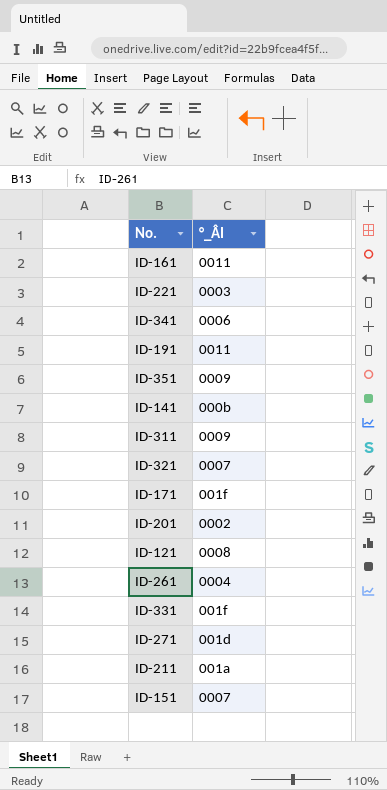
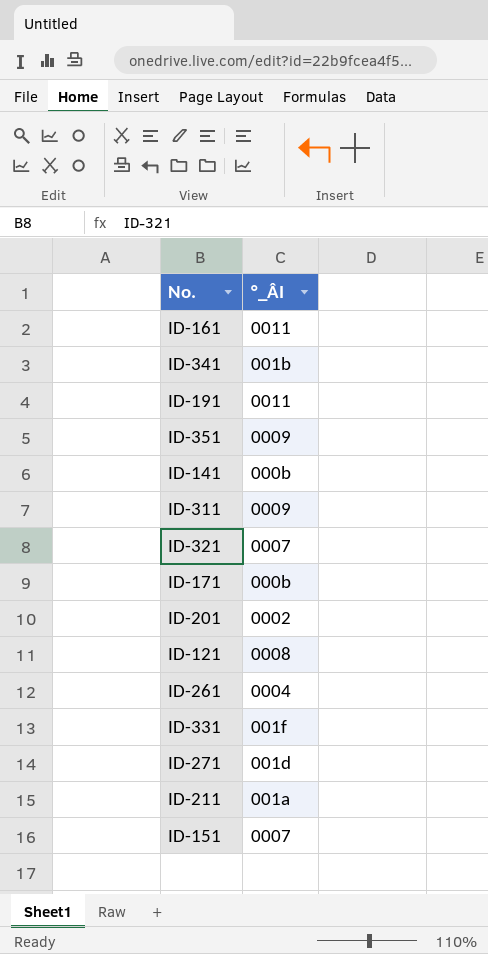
row ID-221: 0003 -> none
ID-341 | °_ÂI: 0006 -> 001b
ID-171 | °_ÂI: 001f -> 000b

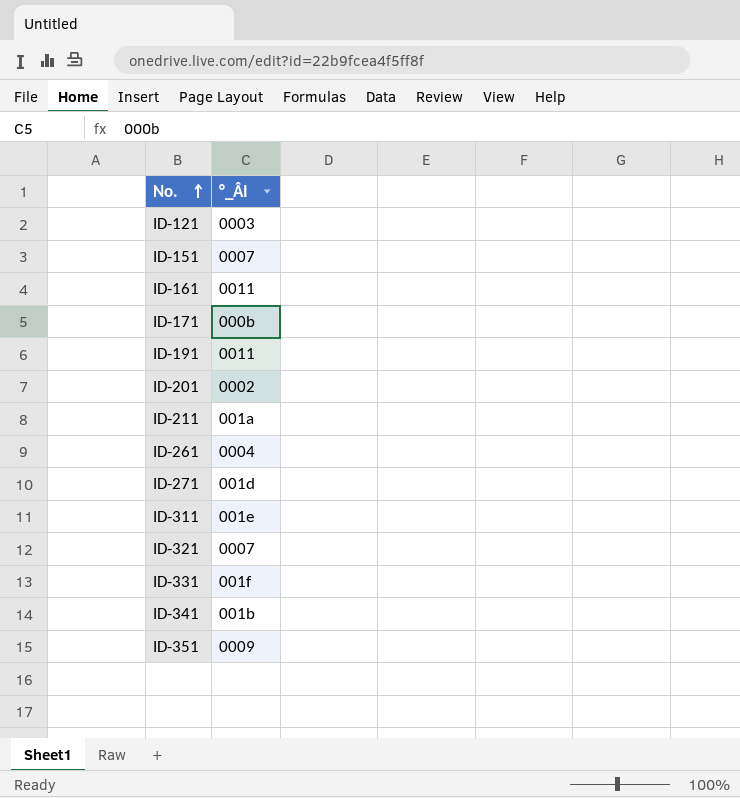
row order: none -> No. ascending
row ID-141: 000b -> none
ID-121 | °_ÂI: 0008 -> 0003
ID-311 | °_ÂI: 0009 -> 001e

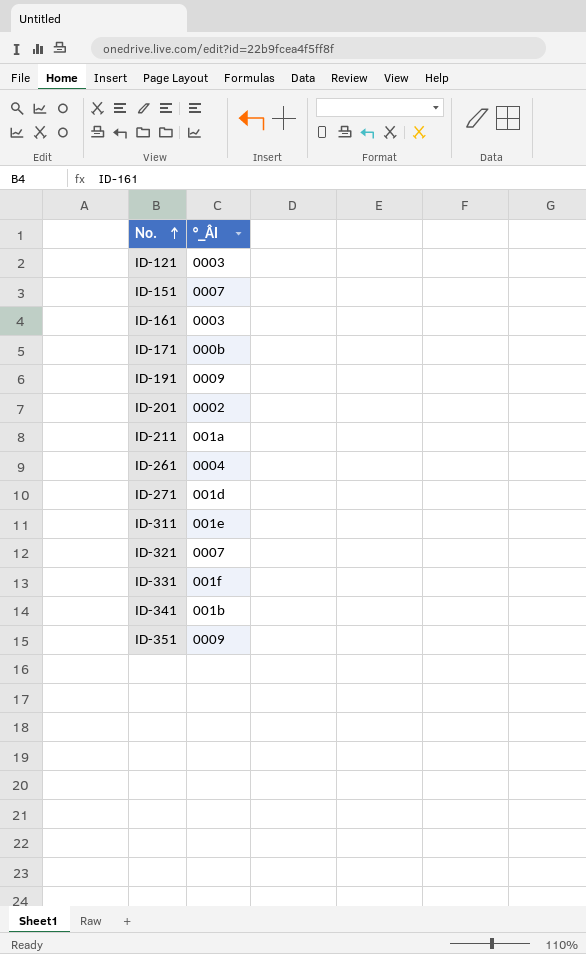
ID-161 | °_ÂI: 0011 -> 0003
ID-191 | °_ÂI: 0011 -> 0009

